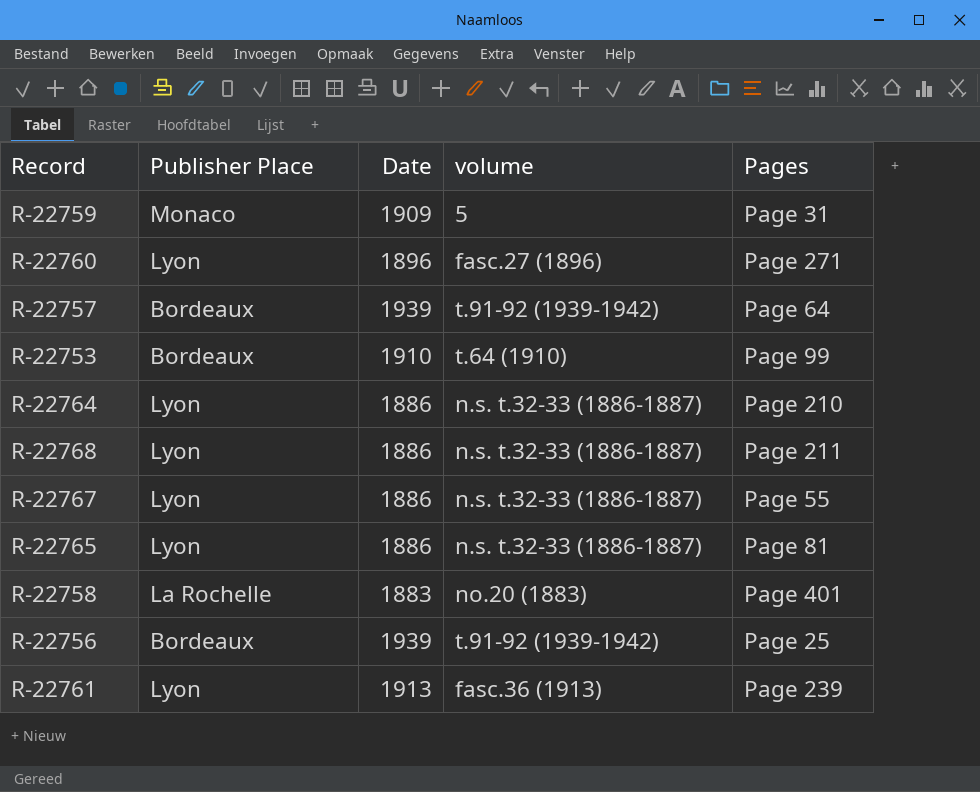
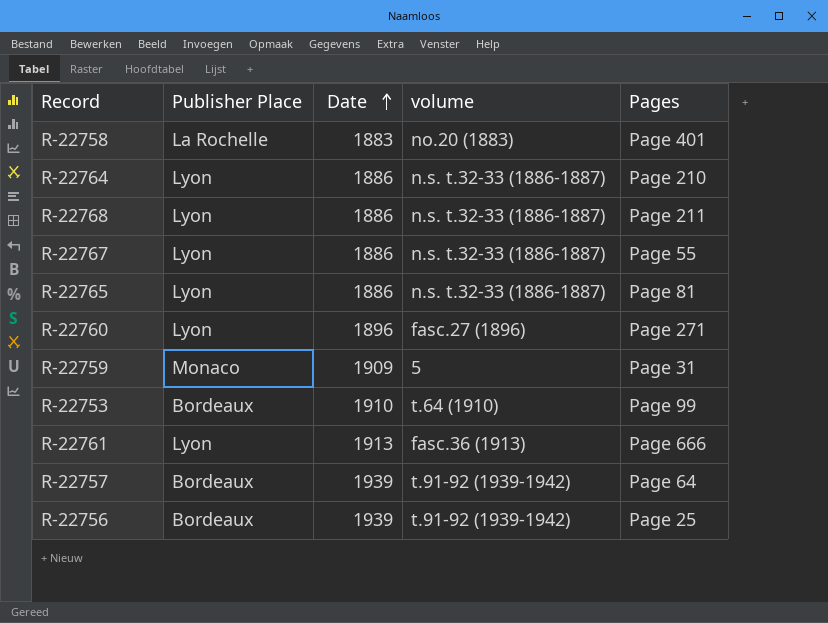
row order: none -> Date ascending
R-22761 | Pages: Page 239 -> Page 666

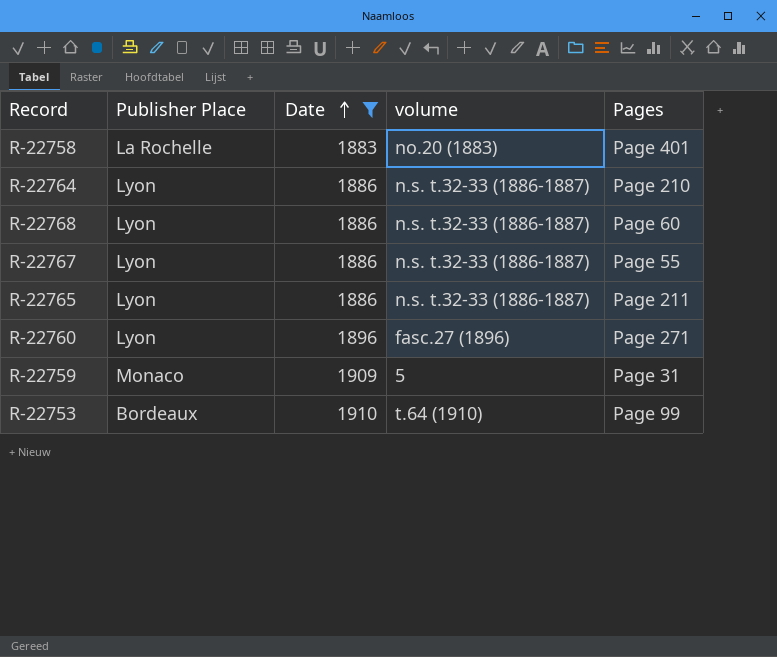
filter: none -> Date <= 1910
R-22768 | Pages: Page 211 -> Page 60
R-22765 | Pages: Page 81 -> Page 211

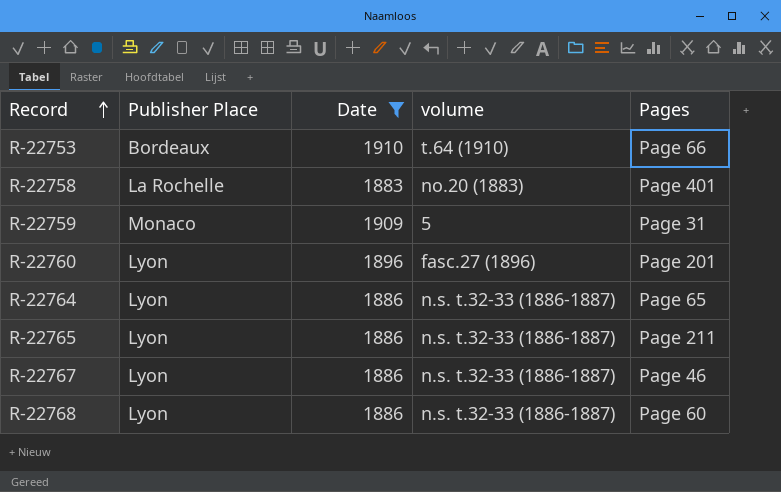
row order: Date ascending -> Record ascending
R-22753 | Pages: Page 99 -> Page 66
R-22760 | Pages: Page 271 -> Page 201
R-22764 | Pages: Page 210 -> Page 65
R-22767 | Pages: Page 55 -> Page 46

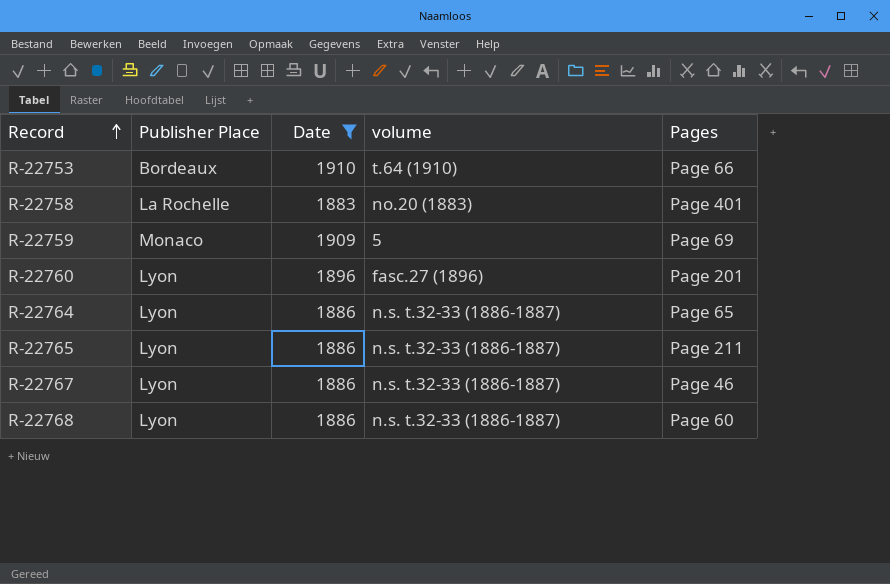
R-22759 | Pages: Page 31 -> Page 69

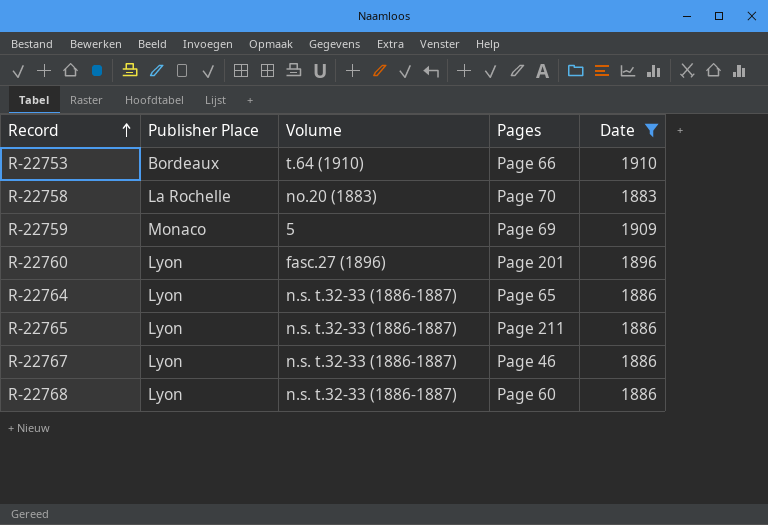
column name: volume -> Volume
column Date | position: 3 -> 5
R-22758 | Pages: Page 401 -> Page 70

